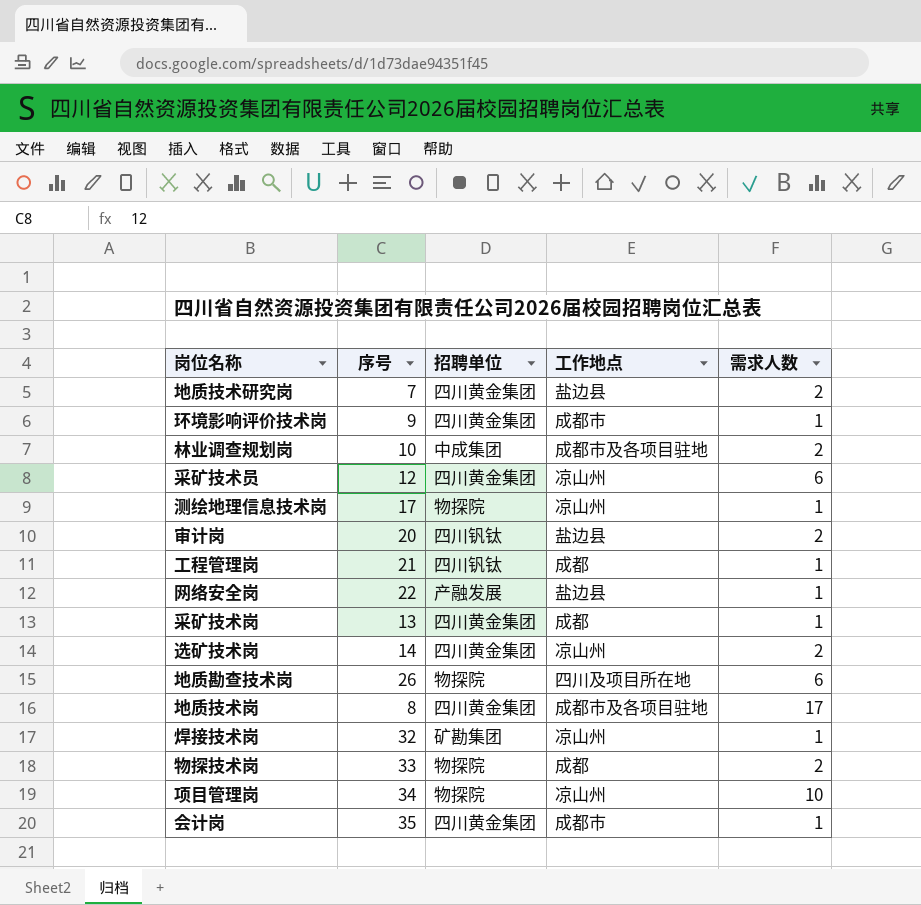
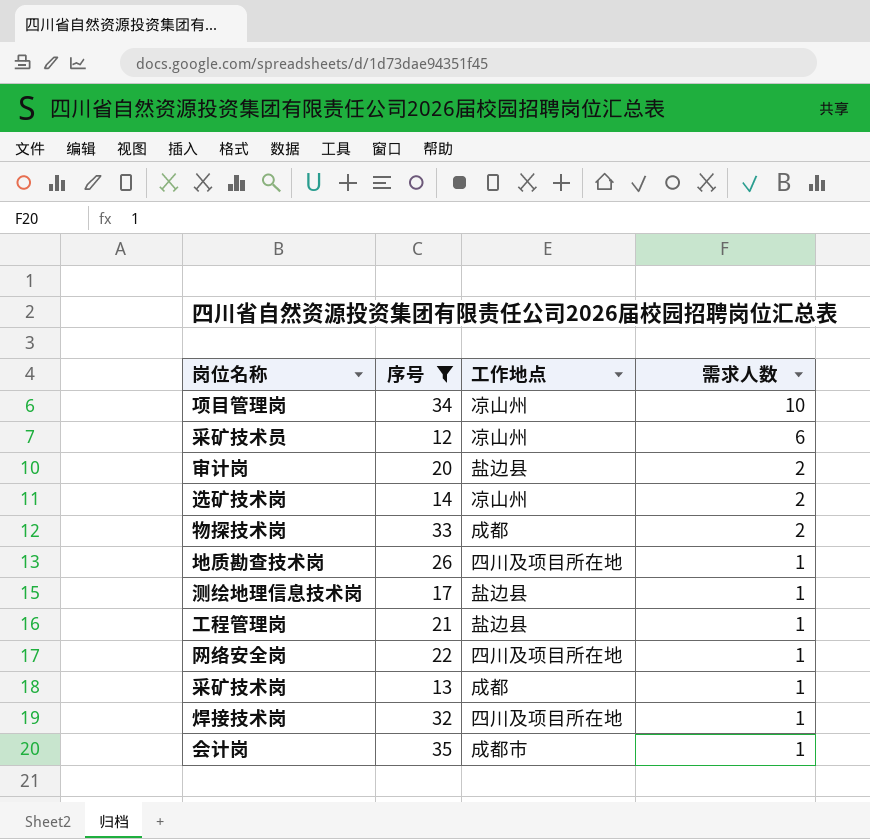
filter: none -> 序号 >= 12
row order: none -> 需求人数 descending
column 招聘单位 | position: 3 -> none
地质勘查技术岗 | 需求人数: 6 -> 1
测绘地理信息技术岗 | 工作地点: 凉山州 -> 盐边县
工程管理岗 | 工作地点: 成都 -> 盐边县
网络安全岗 | 工作地点: 盐边县 -> 四川及项目所在地
焊接技术岗 | 工作地点: 凉山州 -> 四川及项目所在地

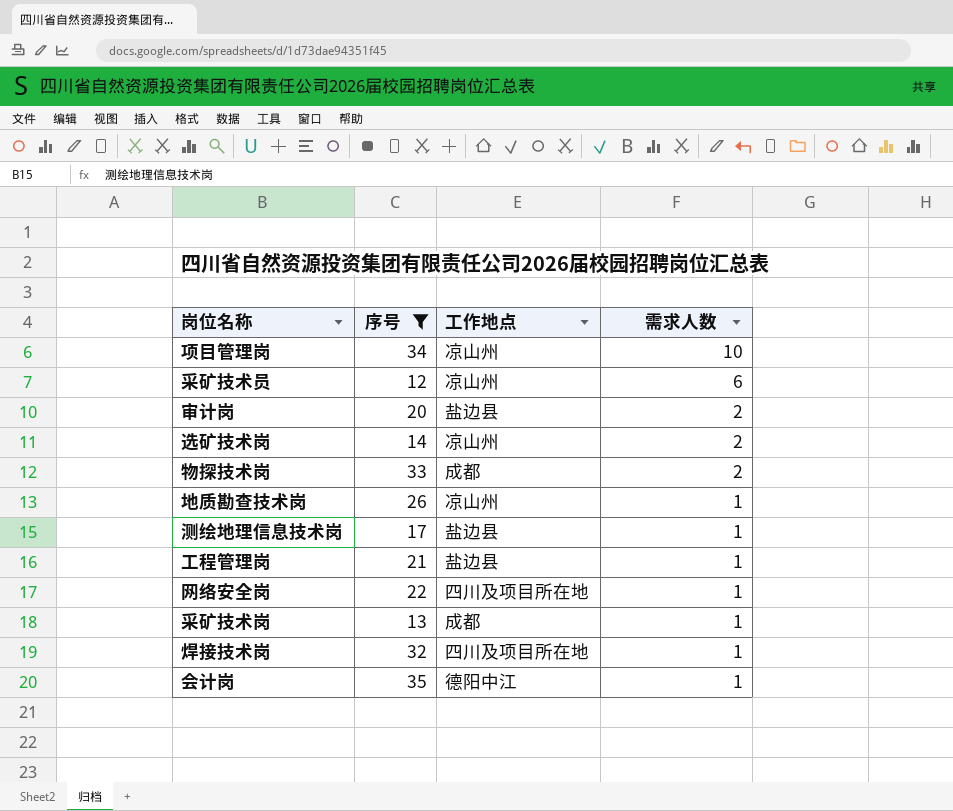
地质勘查技术岗 | 工作地点: 四川及项目所在地 -> 凉山州
会计岗 | 工作地点: 成都市 -> 德阳中江

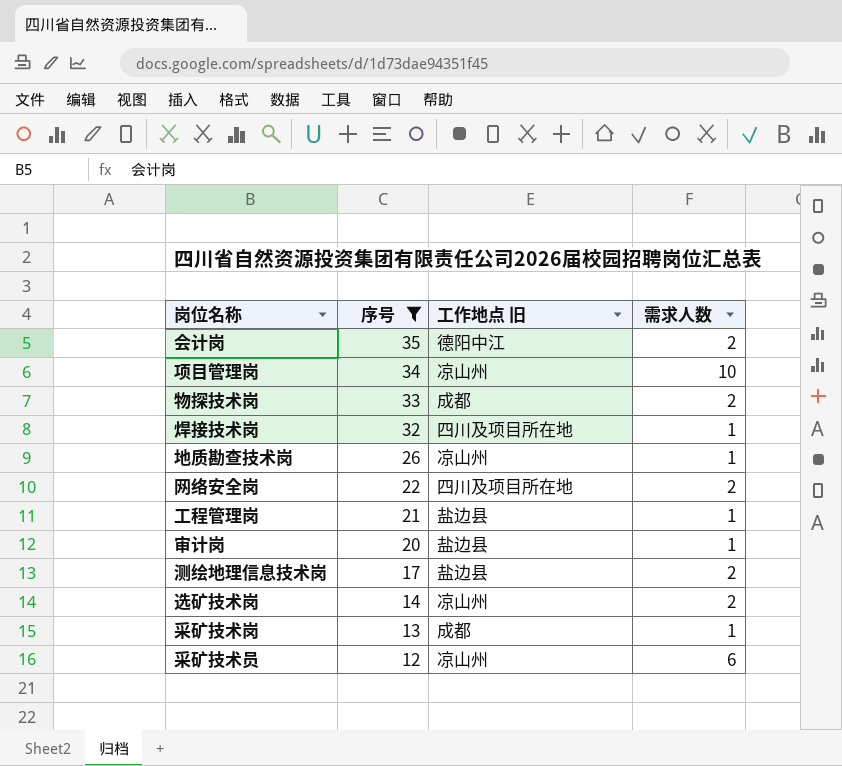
row order: 需求人数 descending -> 序号 descending
column name: 工作地点 -> 工作地点 旧
会计岗 | 需求人数: 1 -> 2
网络安全岗 | 需求人数: 1 -> 2
审计岗 | 需求人数: 2 -> 1
测绘地理信息技术岗 | 需求人数: 1 -> 2

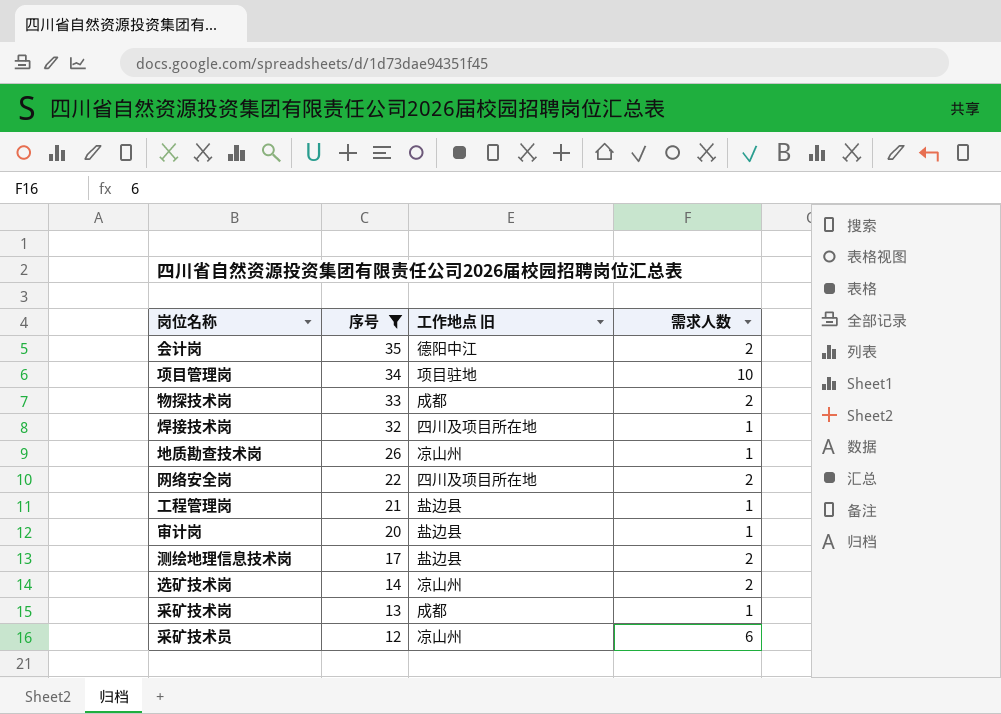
项目管理岗 | 工作地点 旧: 凉山州 -> 项目驻地

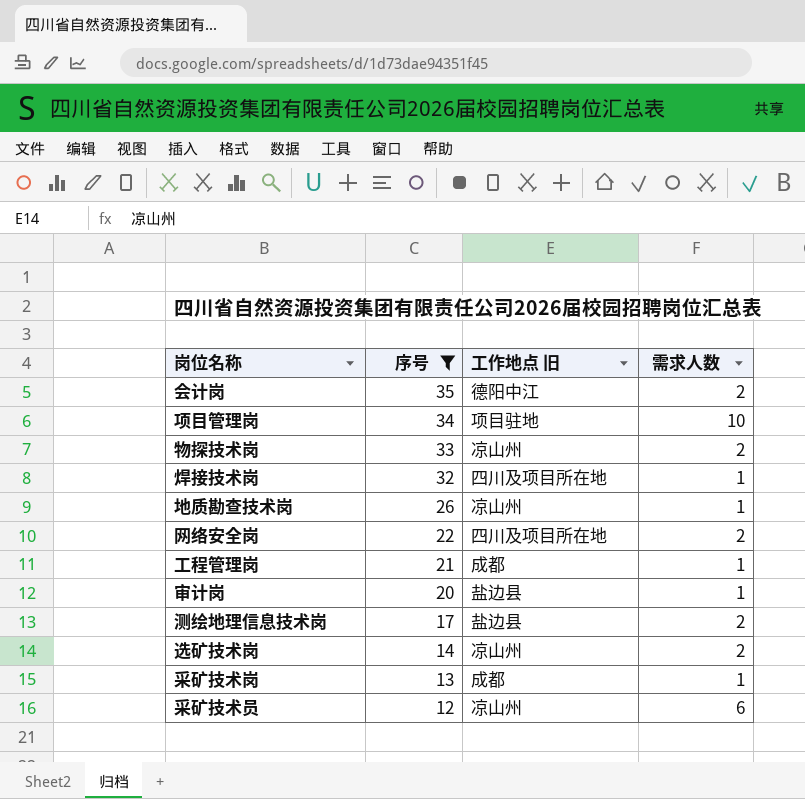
物探技术岗 | 工作地点 旧: 成都 -> 凉山州
工程管理岗 | 工作地点 旧: 盐边县 -> 成都

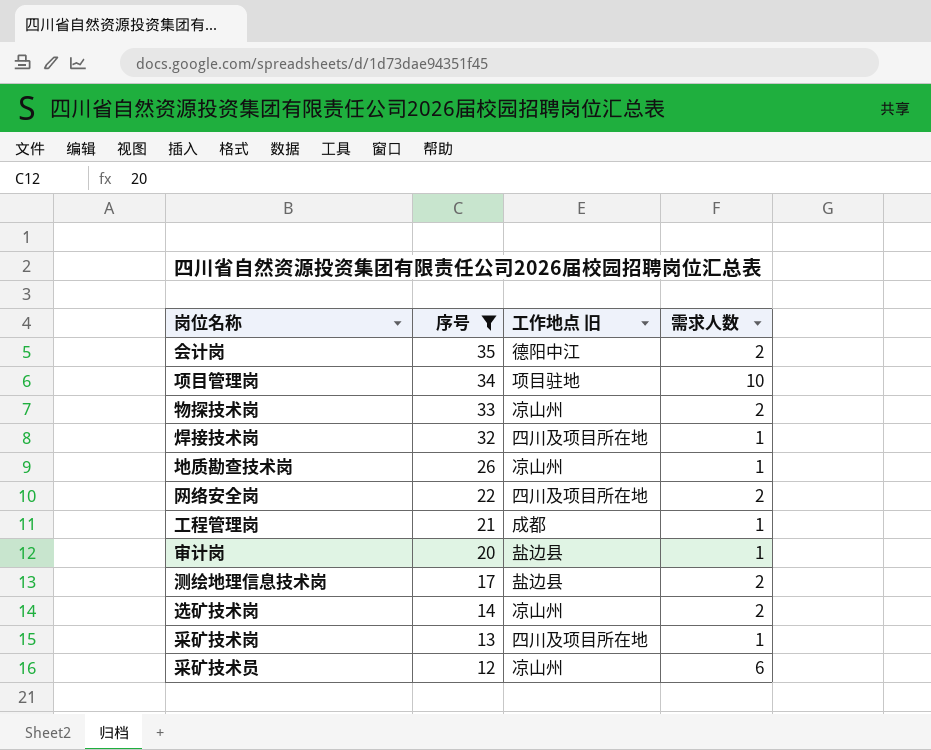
采矿技术岗 | 工作地点 旧: 成都 -> 四川及项目所在地

